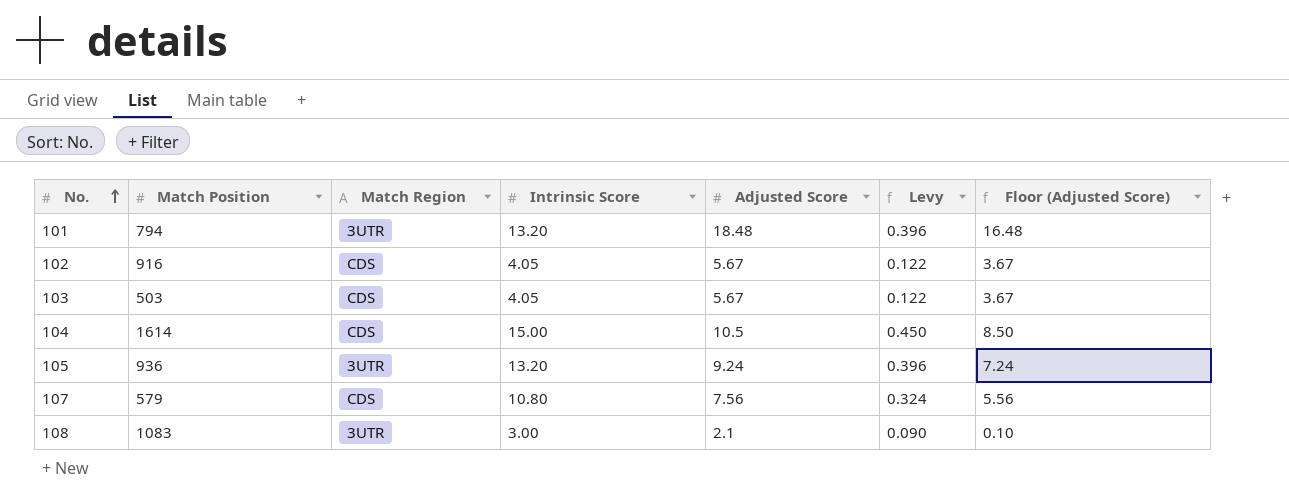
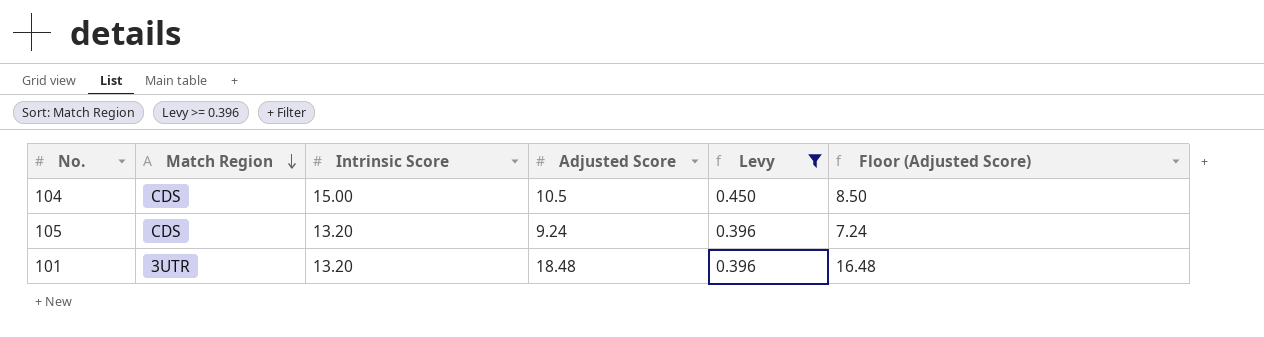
filter: none -> Levy >= 0.396
row order: No. ascending -> Match Region descending
column Match Position | position: 2 -> none
105 | Match Region: 3UTR -> CDS

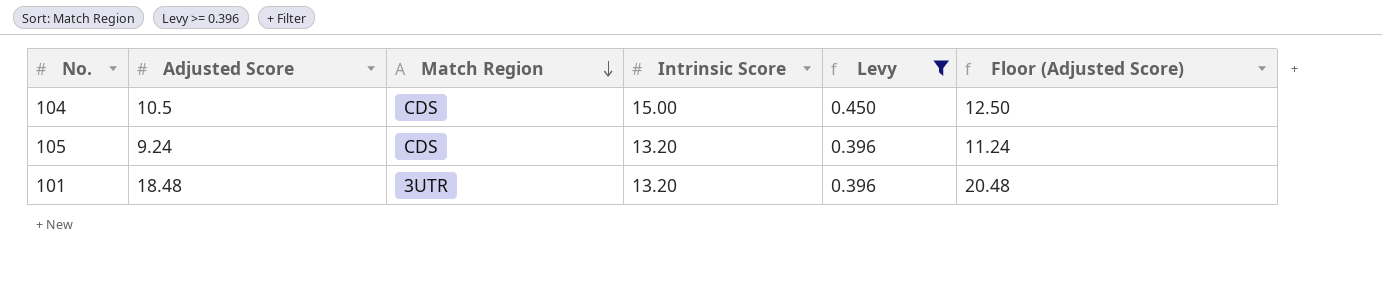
column Adjusted Score | position: 4 -> 2
column Floor (Adjusted Score) | formula: [Adjusted Score] - 2 -> [Adjusted Score] + 2

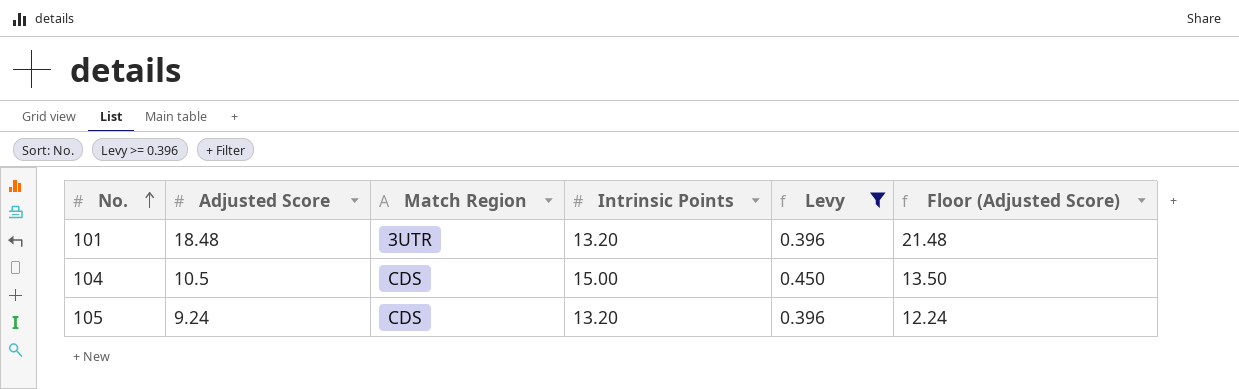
row order: Match Region descending -> No. ascending
column name: Intrinsic Score -> Intrinsic Points
column Floor (Adjusted Score) | formula: [Adjusted Score] + 2 -> [Adjusted Score] + 3

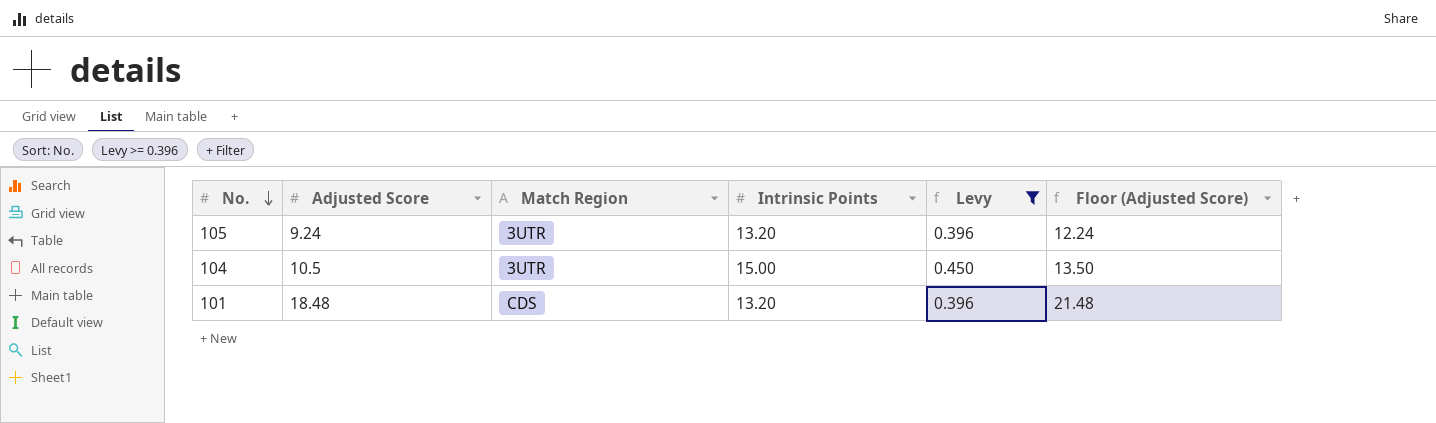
row order: No. ascending -> No. descending
105 | Match Region: CDS -> 3UTR
104 | Match Region: CDS -> 3UTR
101 | Match Region: 3UTR -> CDS

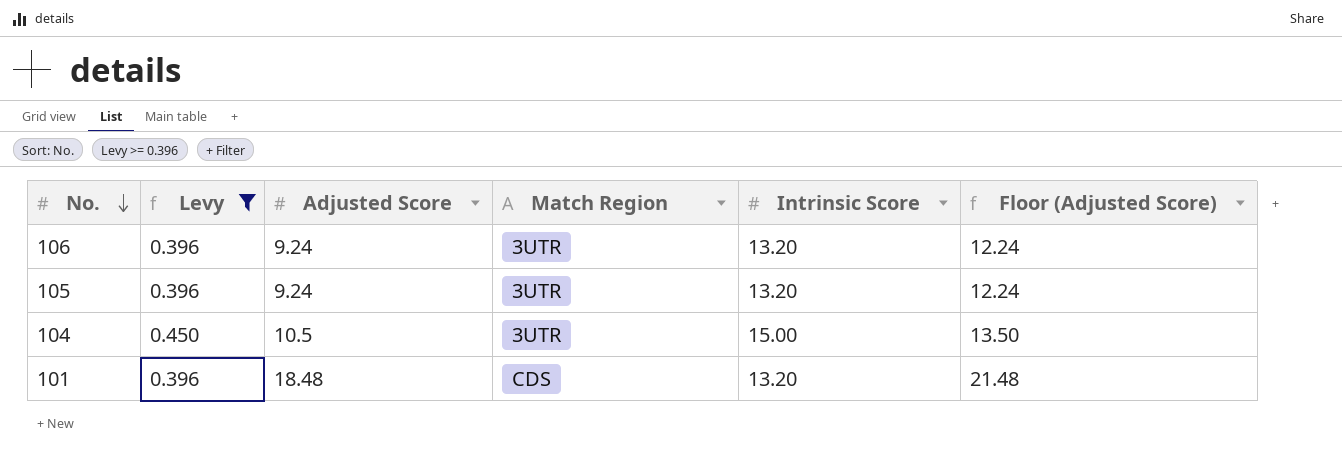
column Levy | position: 5 -> 2
column name: Intrinsic Points -> Intrinsic Score
row 106: none -> 0.396 | 9.24 | 3UTR | 13.20 | 12.24

